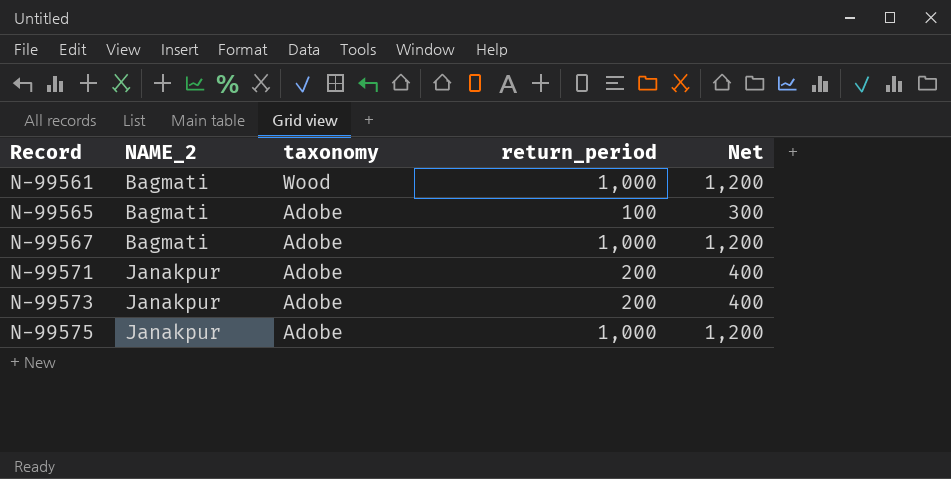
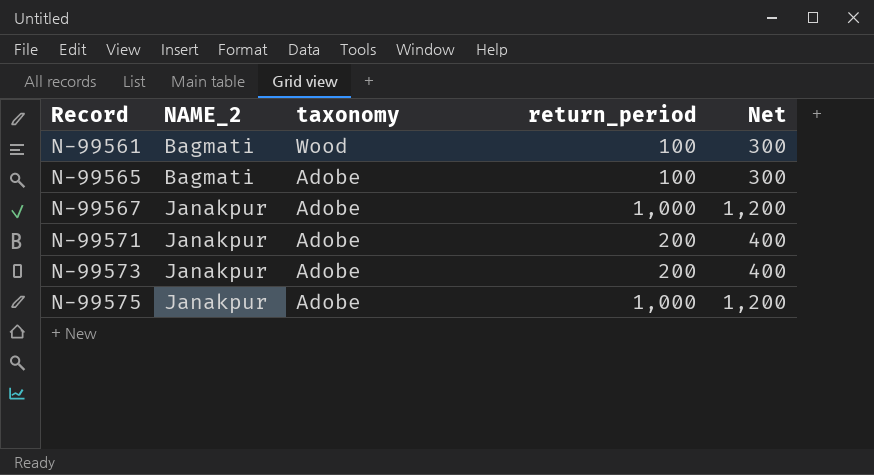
N-99561 | return_period: 1,000 -> 100
N-99561 | Net: 1,200 -> 300
N-99567 | NAME_2: Bagmati -> Janakpur

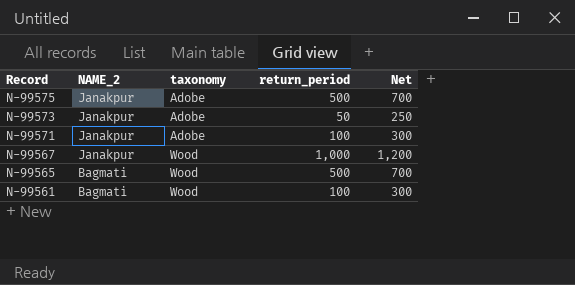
row order: Record ascending -> Record descending
N-99575 | return_period: 1,000 -> 500
N-99575 | Net: 1,200 -> 700
N-99573 | return_period: 200 -> 50
N-99573 | Net: 400 -> 250
N-99571 | return_period: 200 -> 100
N-99571 | Net: 400 -> 300
N-99567 | taxonomy: Adobe -> Wood
N-99565 | taxonomy: Adobe -> Wood
N-99565 | return_period: 100 -> 500
N-99565 | Net: 300 -> 700

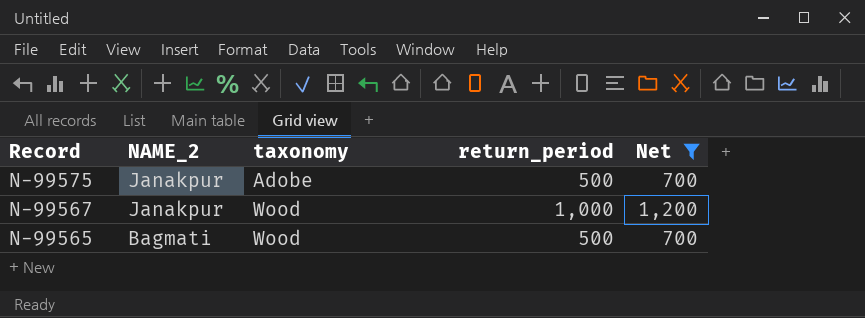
filter: none -> Net >= 700

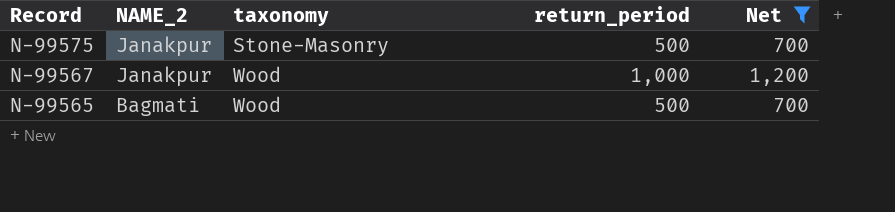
N-99575 | taxonomy: Adobe -> Stone-Masonry

